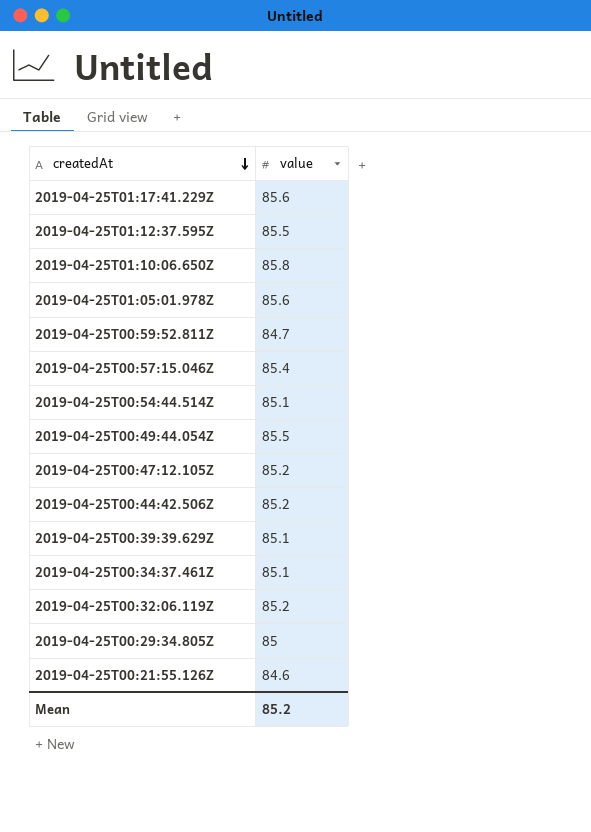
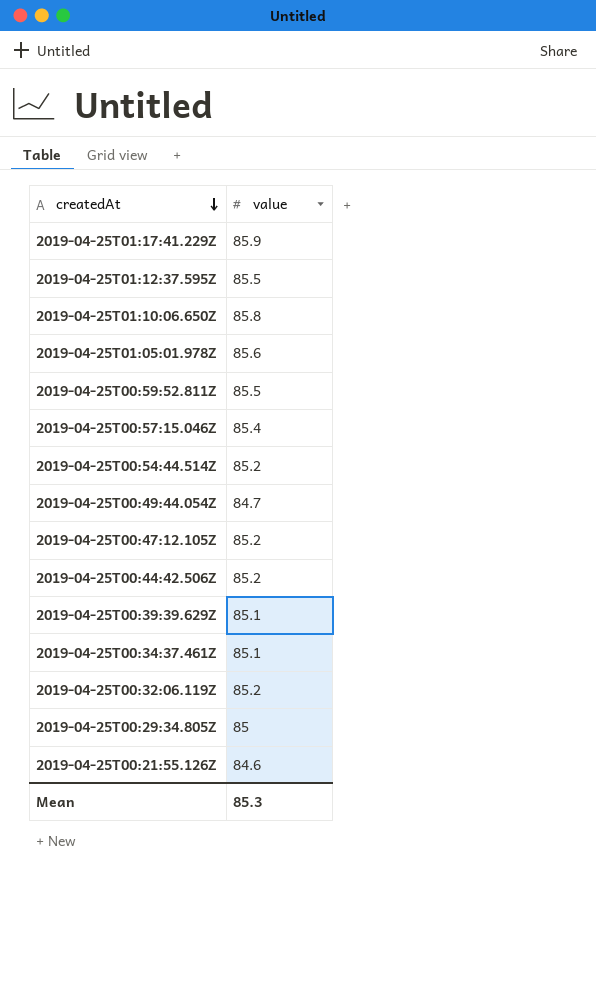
2019-04-25T01:17:41.229Z | value: 85.6 -> 85.9
2019-04-25T00:59:52.811Z | value: 84.7 -> 85.5
2019-04-25T00:54:44.514Z | value: 85.1 -> 85.2
2019-04-25T00:49:44.054Z | value: 85.5 -> 84.7
Mean | value: 85.2 -> 85.3

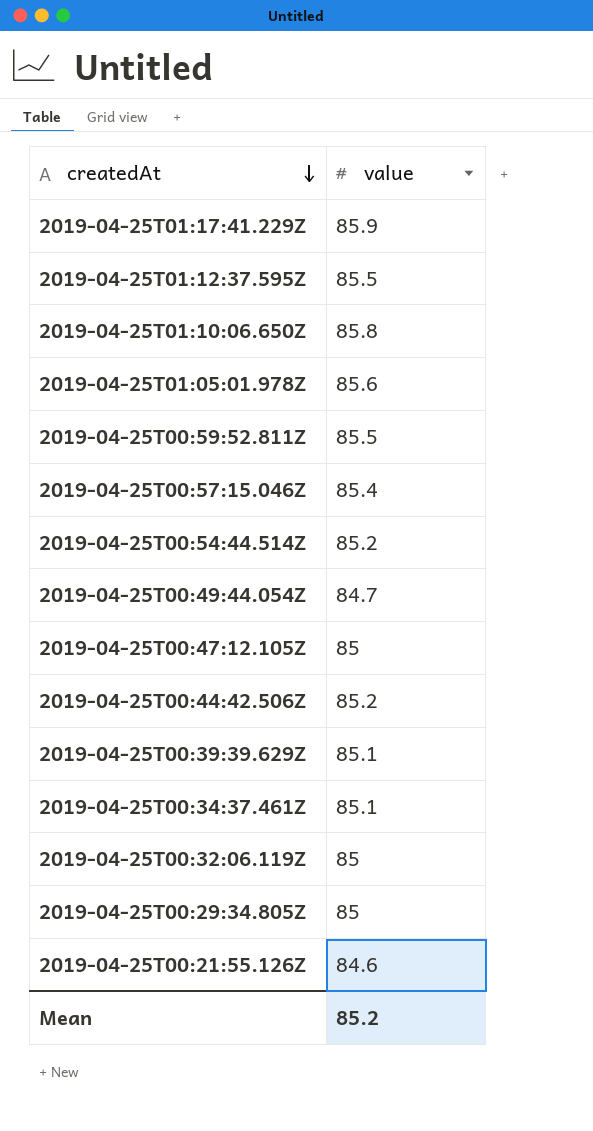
2019-04-25T00:47:12.105Z | value: 85.2 -> 85
2019-04-25T00:32:06.119Z | value: 85.2 -> 85
Mean | value: 85.3 -> 85.2

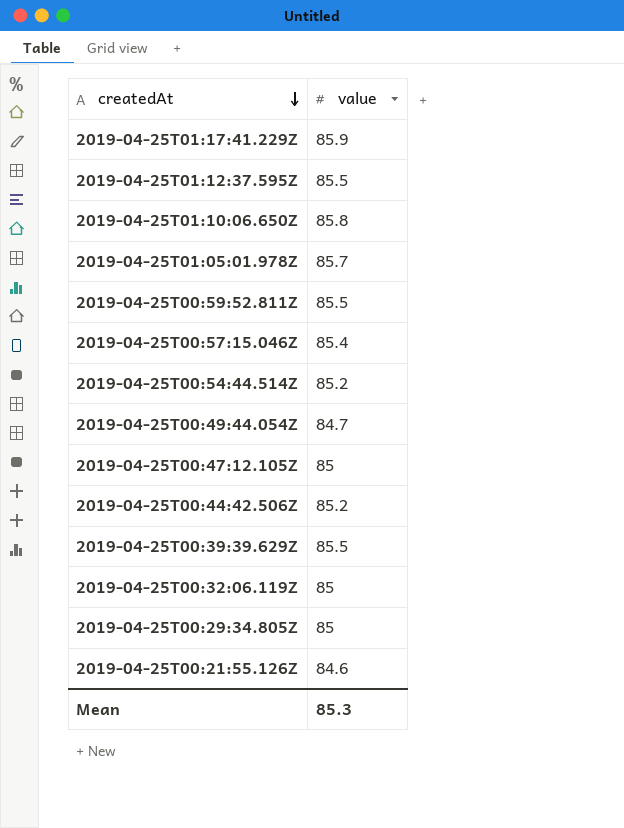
row 2019-04-25T00:34:37.461Z: 85.1 -> none
2019-04-25T01:05:01.978Z | value: 85.6 -> 85.7
2019-04-25T00:39:39.629Z | value: 85.1 -> 85.5
Mean | value: 85.2 -> 85.3

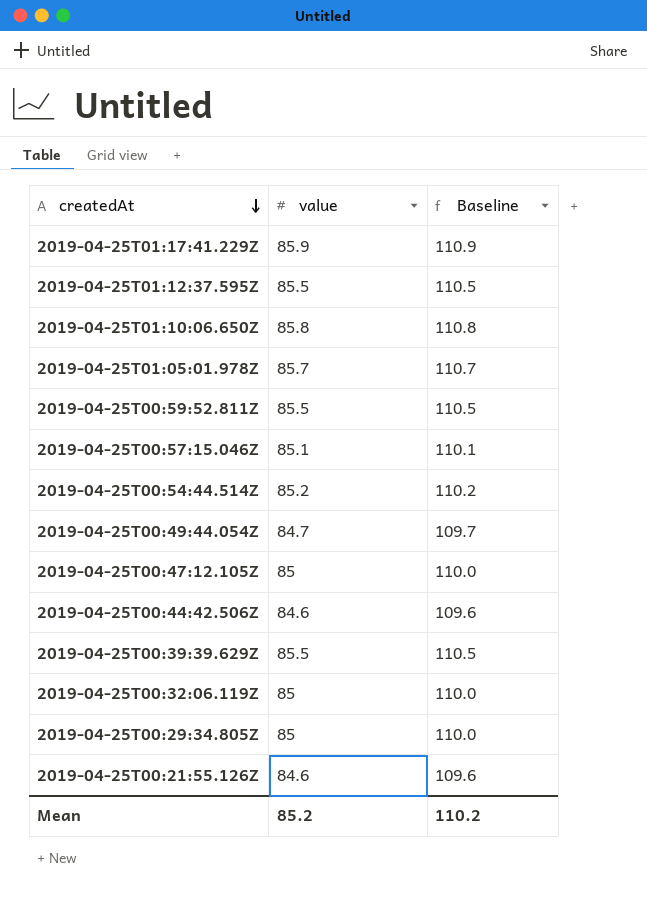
column Baseline | formula: none -> [value] + 25
2019-04-25T00:57:15.046Z | value: 85.4 -> 85.1
2019-04-25T00:44:42.506Z | value: 85.2 -> 84.6
Mean | value: 85.3 -> 85.2

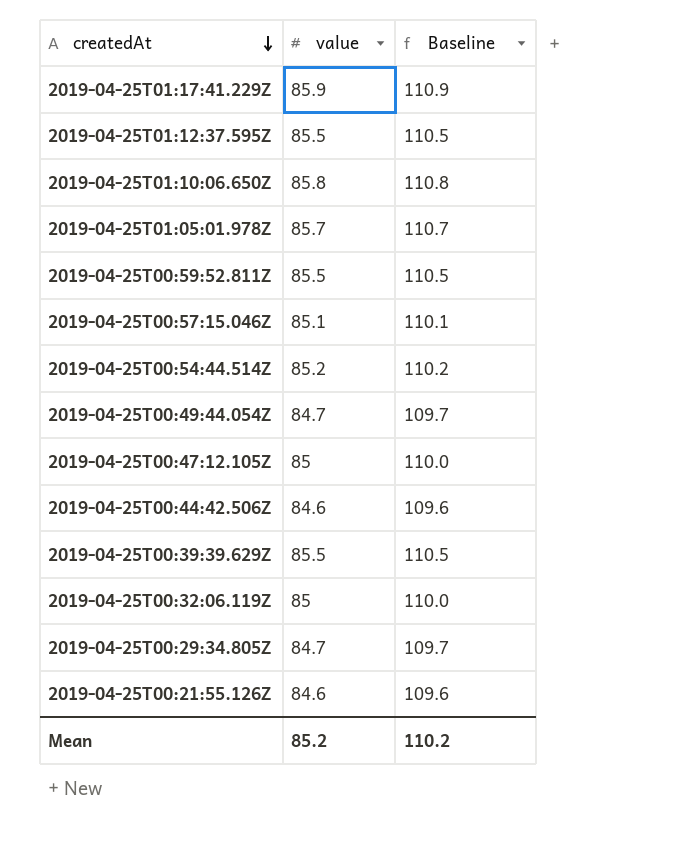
2019-04-25T00:29:34.805Z | value: 85 -> 84.7
2019-04-25T00:29:34.805Z | Baseline: 110.0 -> 109.7

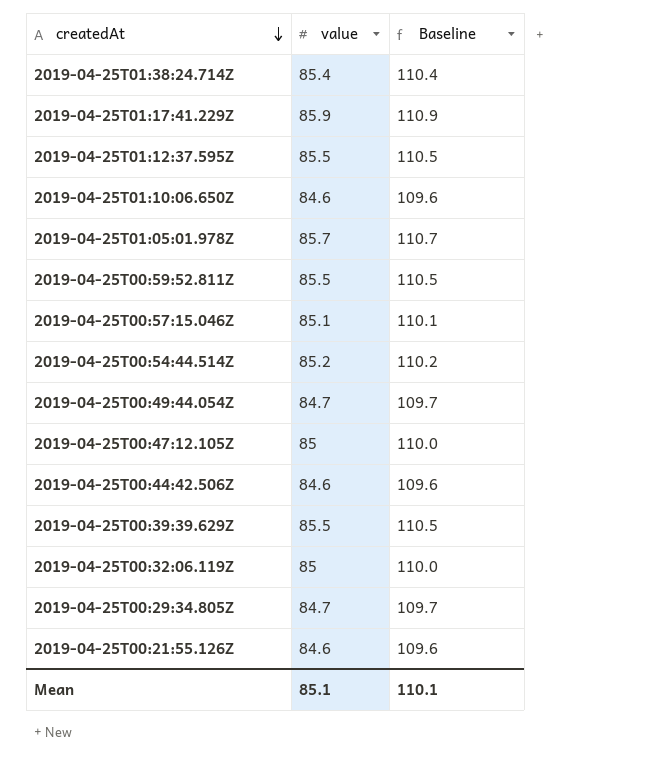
row 2019-04-25T01:38:24.714Z: none -> 85.4 | 110.4
2019-04-25T01:10:06.650Z | value: 85.8 -> 84.6
2019-04-25T01:10:06.650Z | Baseline: 110.8 -> 109.6
Mean | value: 85.2 -> 85.1
Mean | Baseline: 110.2 -> 110.1

